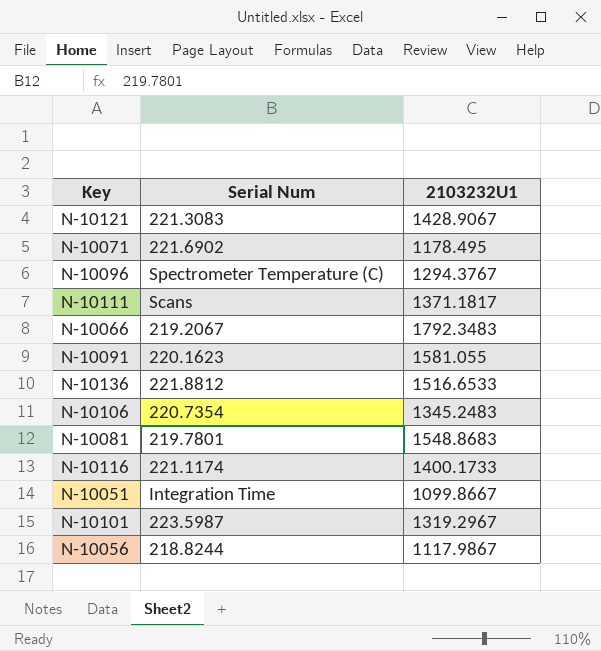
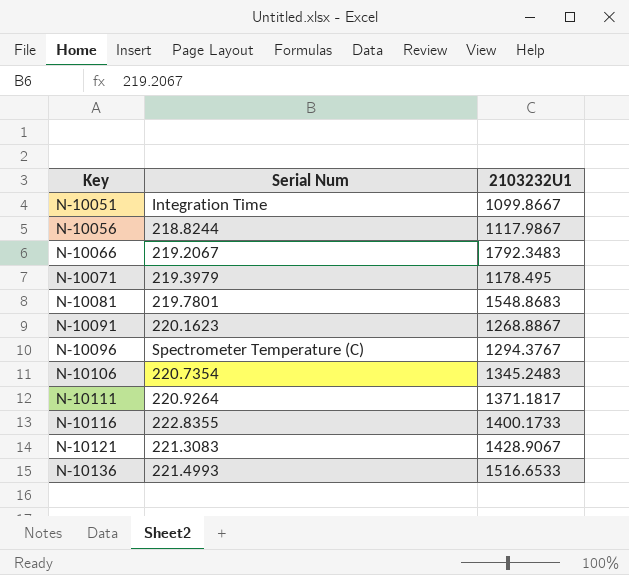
row order: none -> Key ascending
row N-10101: 223.5987 | 1319.2967 -> none
N-10071 | Serial Num: 221.6902 -> 219.3979
N-10091 | 2103232U1: 1581.055 -> 1268.8867
N-10111 | Serial Num: Scans -> 220.9264
N-10116 | Serial Num: 221.1174 -> 222.8355
N-10136 | Serial Num: 221.8812 -> 221.4993

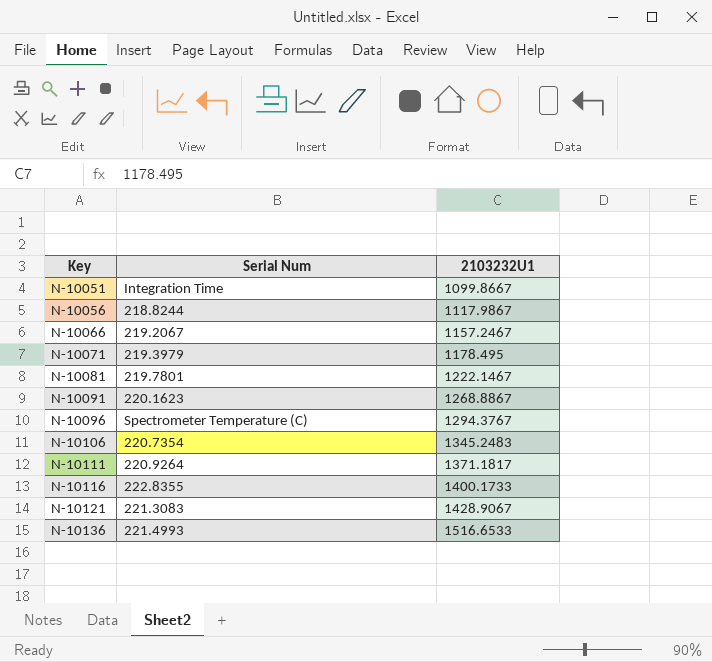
N-10066 | 2103232U1: 1792.3483 -> 1157.2467
N-10081 | 2103232U1: 1548.8683 -> 1222.1467

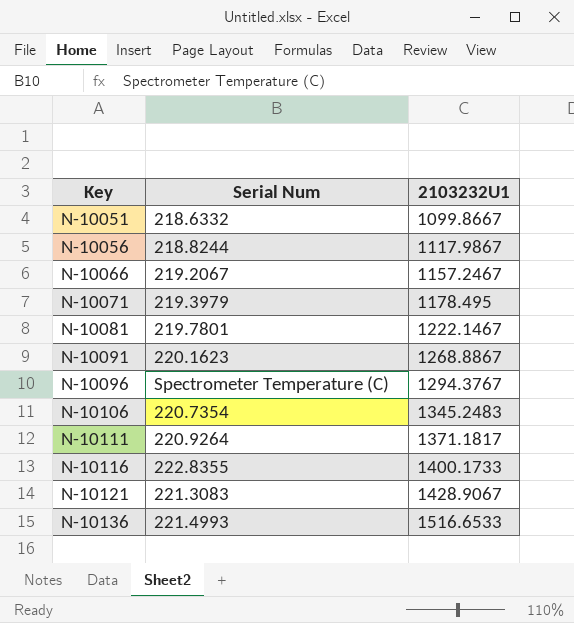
N-10051 | Serial Num: Integration Time -> 218.6332

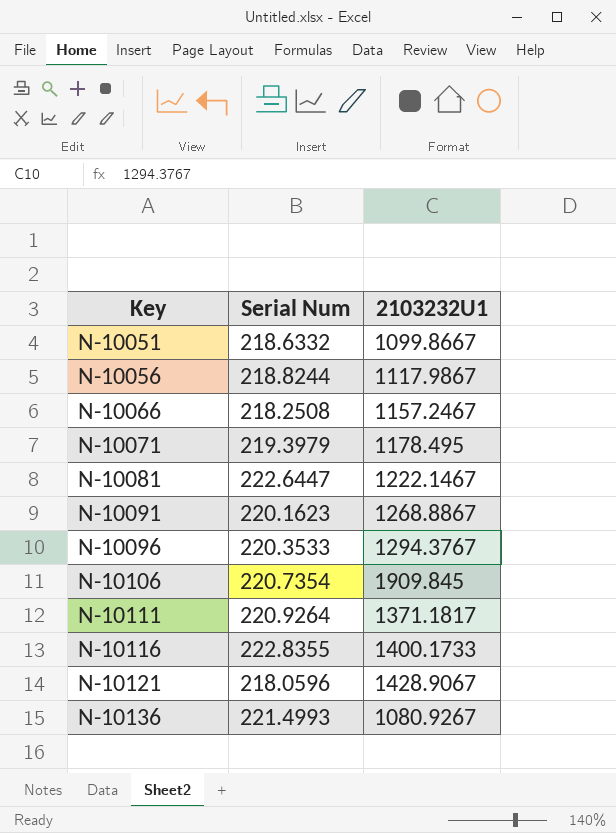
N-10066 | Serial Num: 219.2067 -> 218.2508
N-10081 | Serial Num: 219.7801 -> 222.6447
N-10096 | Serial Num: Spectrometer Temperature (C) -> 220.3533
N-10106 | 2103232U1: 1345.2483 -> 1909.845
N-10121 | Serial Num: 221.3083 -> 218.0596
N-10136 | 2103232U1: 1516.6533 -> 1080.9267

